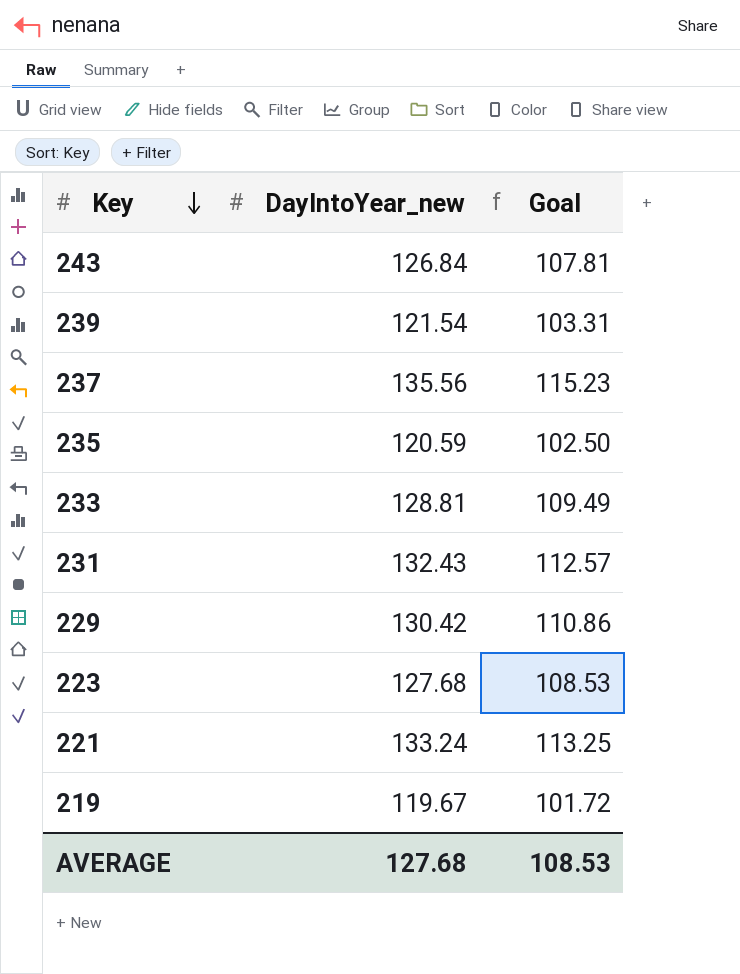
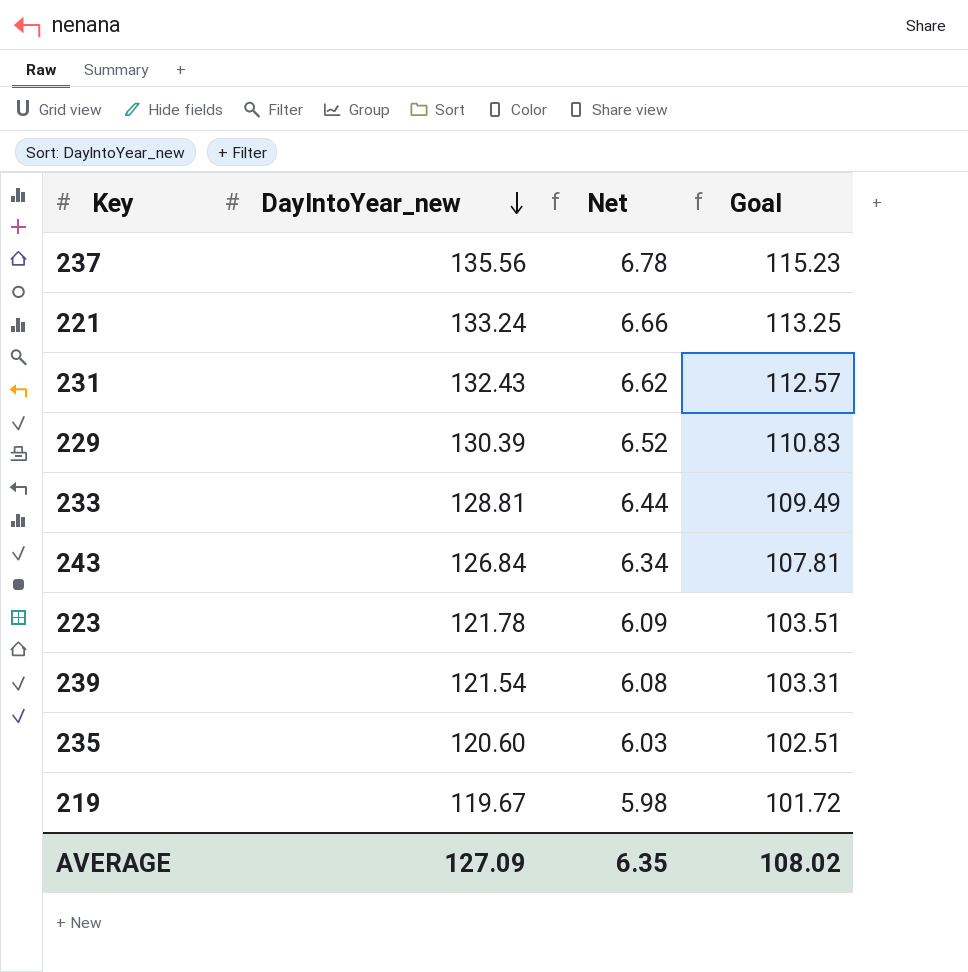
row order: Key descending -> DayIntoYear_new descending
column Net | formula: none -> [DayIntoYear_new] * 0.05
229 | DayIntoYear_new: 130.42 -> 130.39
229 | Goal: 110.86 -> 110.83
223 | DayIntoYear_new: 127.68 -> 121.78
223 | Goal: 108.53 -> 103.51
235 | DayIntoYear_new: 120.59 -> 120.60
235 | Goal: 102.50 -> 102.51
AVERAGE | DayIntoYear_new: 127.68 -> 127.09
AVERAGE | Goal: 108.53 -> 108.02

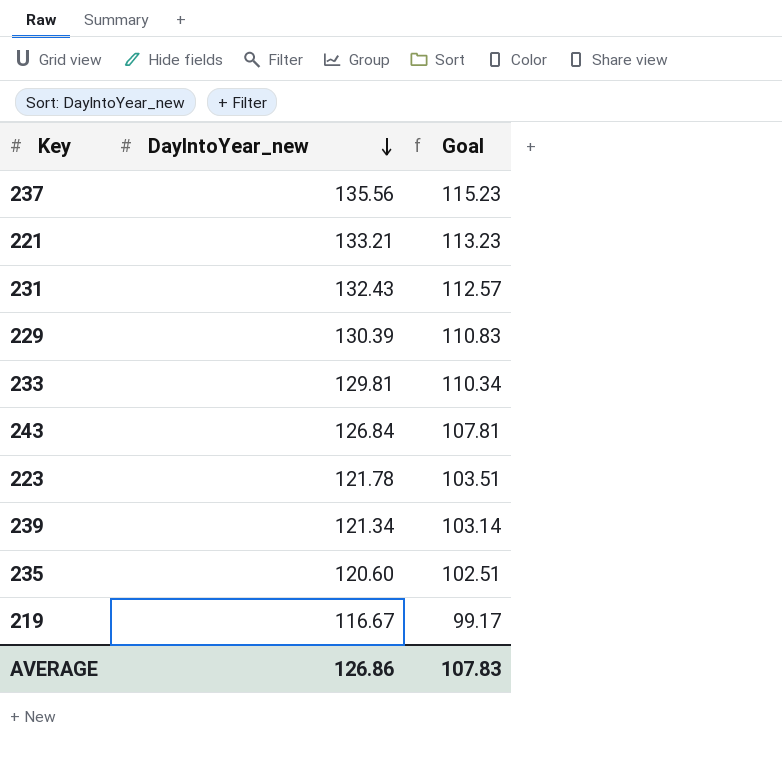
column Net | formula: [DayIntoYear_new] * 0.05 -> none
221 | DayIntoYear_new: 133.24 -> 133.21
221 | Goal: 113.25 -> 113.23
233 | DayIntoYear_new: 128.81 -> 129.81
233 | Goal: 109.49 -> 110.34
239 | DayIntoYear_new: 121.54 -> 121.34
239 | Goal: 103.31 -> 103.14
219 | DayIntoYear_new: 119.67 -> 116.67
219 | Goal: 101.72 -> 99.17
AVERAGE | DayIntoYear_new: 127.09 -> 126.86
AVERAGE | Goal: 108.02 -> 107.83

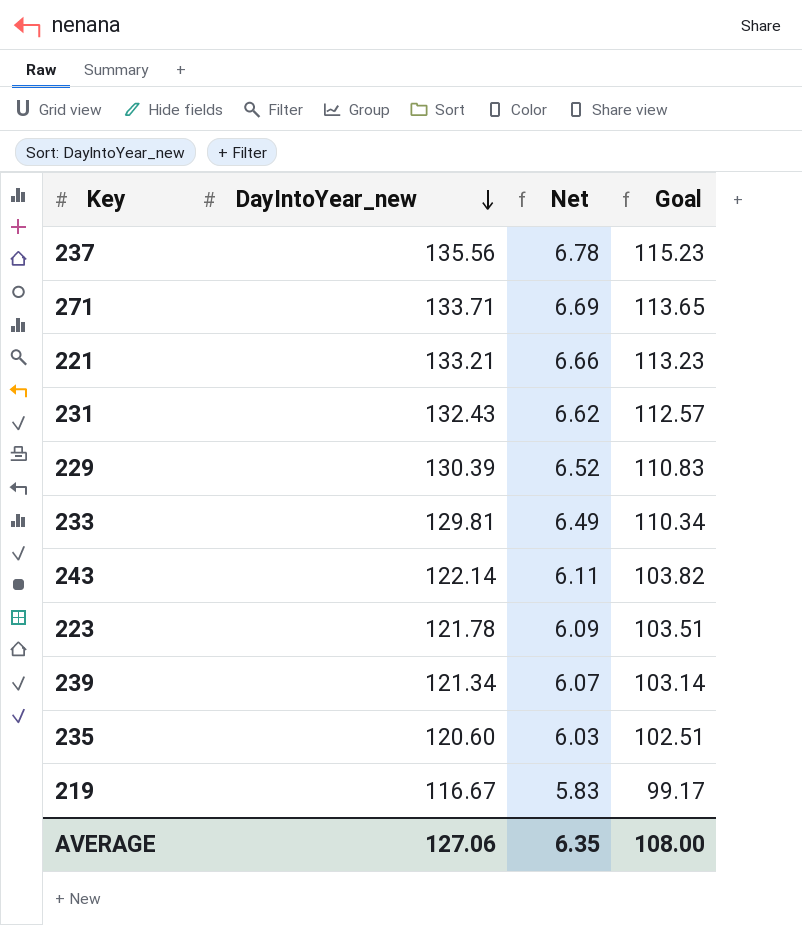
column Net | formula: none -> [DayIntoYear_new] * 0.05
row 271: none -> 133.71 | 6.69 | 113.65
243 | DayIntoYear_new: 126.84 -> 122.14
243 | Goal: 107.81 -> 103.82
AVERAGE | DayIntoYear_new: 126.86 -> 127.06
AVERAGE | Goal: 107.83 -> 108.00

